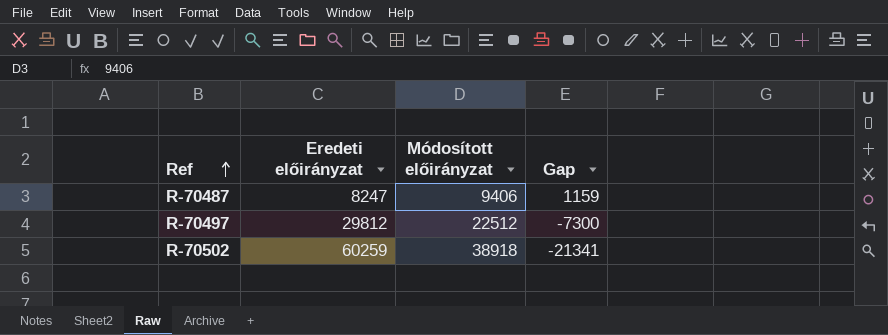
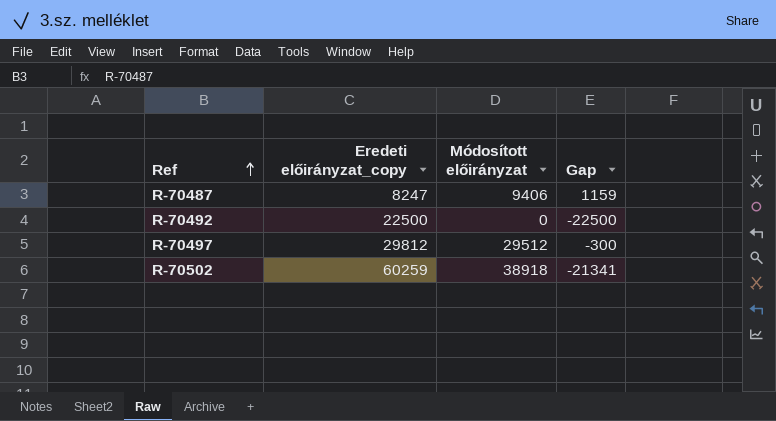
column name: Eredeti előirányzat -> Eredeti előirányzat_copy
row R-70492: none -> 22500 | 0 | -22500
R-70497 | Módosított előirányzat: 22512 -> 29512
R-70497 | Gap: -7300 -> -300

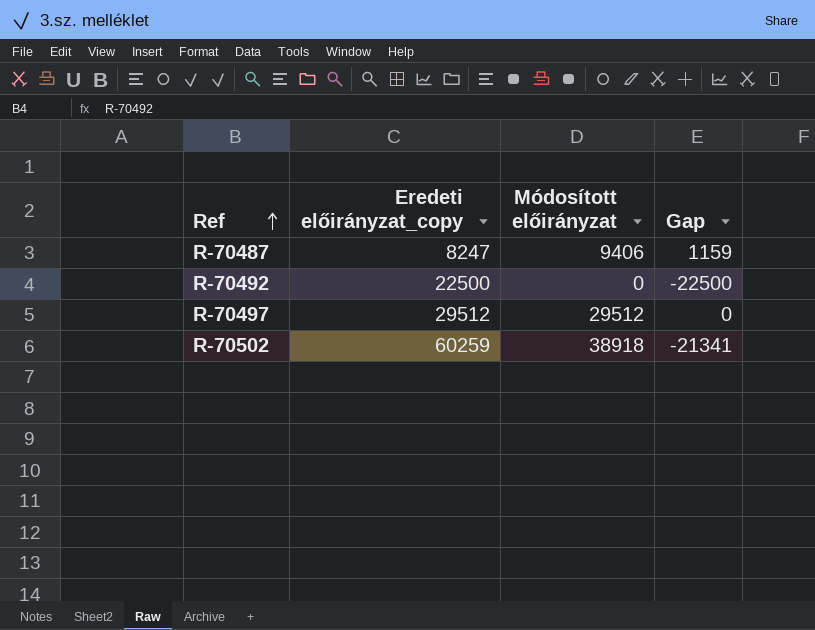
R-70497 | Eredeti előirányzat_copy: 29812 -> 29512
R-70497 | Gap: -300 -> 0

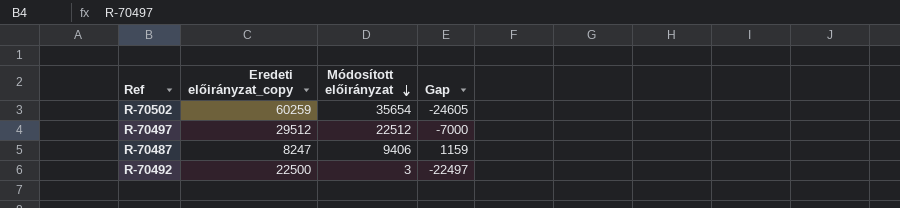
row order: Ref ascending -> Módosított előirányzat descending
R-70502 | Módosított előirányzat: 38918 -> 35654
R-70502 | Gap: -21341 -> -24605
R-70497 | Módosított előirányzat: 29512 -> 22512
R-70497 | Gap: 0 -> -7000
R-70492 | Módosított előirányzat: 0 -> 3
R-70492 | Gap: -22500 -> -22497

